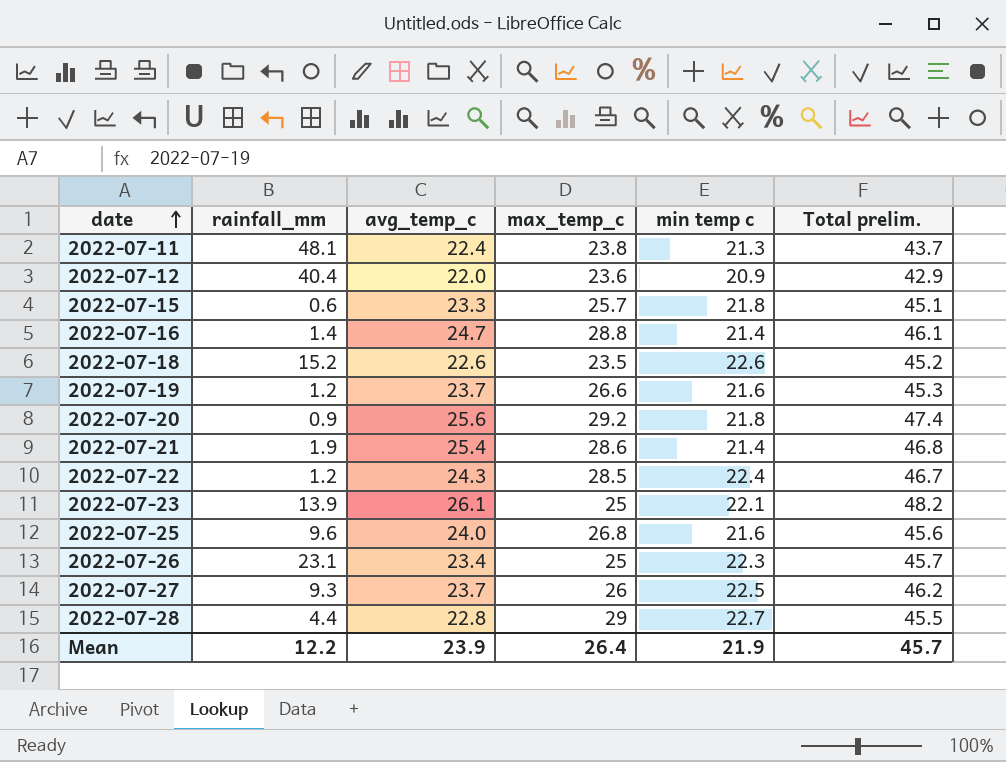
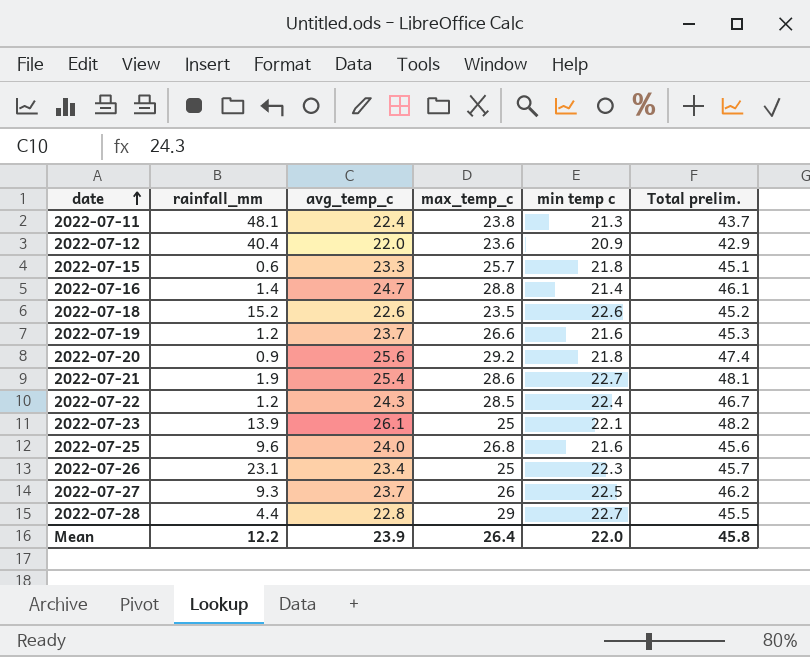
2022-07-21 | min temp c: 21.4 -> 22.7
2022-07-21 | Total prelim.: 46.8 -> 48.1
Mean | min temp c: 21.9 -> 22.0
Mean | Total prelim.: 45.7 -> 45.8

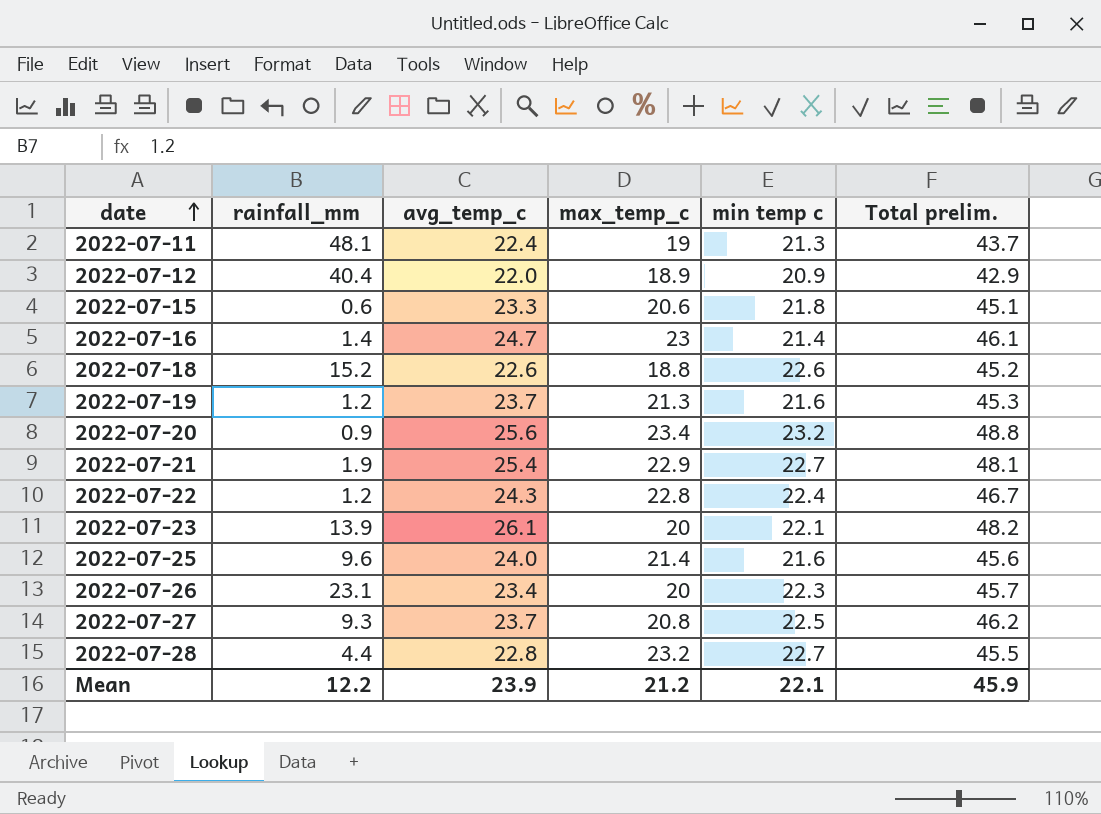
2022-07-11 | max_temp_c: 23.8 -> 19
2022-07-12 | max_temp_c: 23.6 -> 18.9
2022-07-15 | max_temp_c: 25.7 -> 20.6
2022-07-16 | max_temp_c: 28.8 -> 23
2022-07-18 | max_temp_c: 23.5 -> 18.8
2022-07-19 | max_temp_c: 26.6 -> 21.3
2022-07-20 | max_temp_c: 29.2 -> 23.4
2022-07-20 | min temp c: 21.8 -> 23.2
2022-07-20 | Total prelim.: 47.4 -> 48.8
2022-07-21 | max_temp_c: 28.6 -> 22.9
2022-07-22 | max_temp_c: 28.5 -> 22.8
2022-07-23 | max_temp_c: 25 -> 20
2022-07-25 | max_temp_c: 26.8 -> 21.4
2022-07-26 | max_temp_c: 25 -> 20
2022-07-27 | max_temp_c: 26 -> 20.8
2022-07-28 | max_temp_c: 29 -> 23.2
Mean | max_temp_c: 26.4 -> 21.2
Mean | min temp c: 22.0 -> 22.1
Mean | Total prelim.: 45.8 -> 45.9

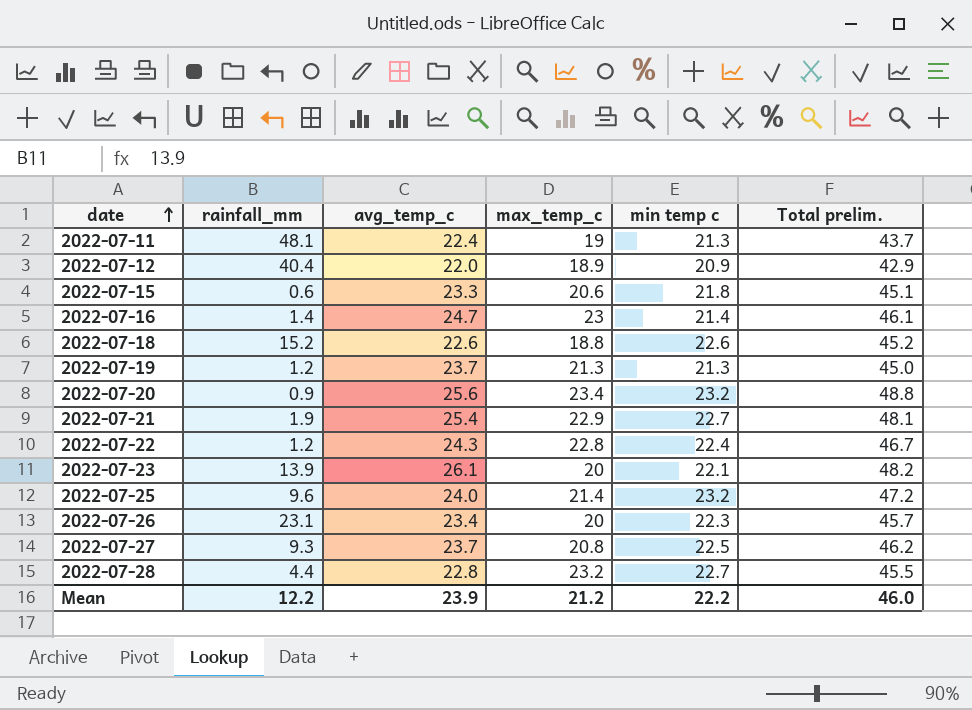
2022-07-19 | min temp c: 21.6 -> 21.3
2022-07-19 | Total prelim.: 45.3 -> 45.0
2022-07-25 | min temp c: 21.6 -> 23.2
2022-07-25 | Total prelim.: 45.6 -> 47.2
Mean | min temp c: 22.1 -> 22.2
Mean | Total prelim.: 45.9 -> 46.0

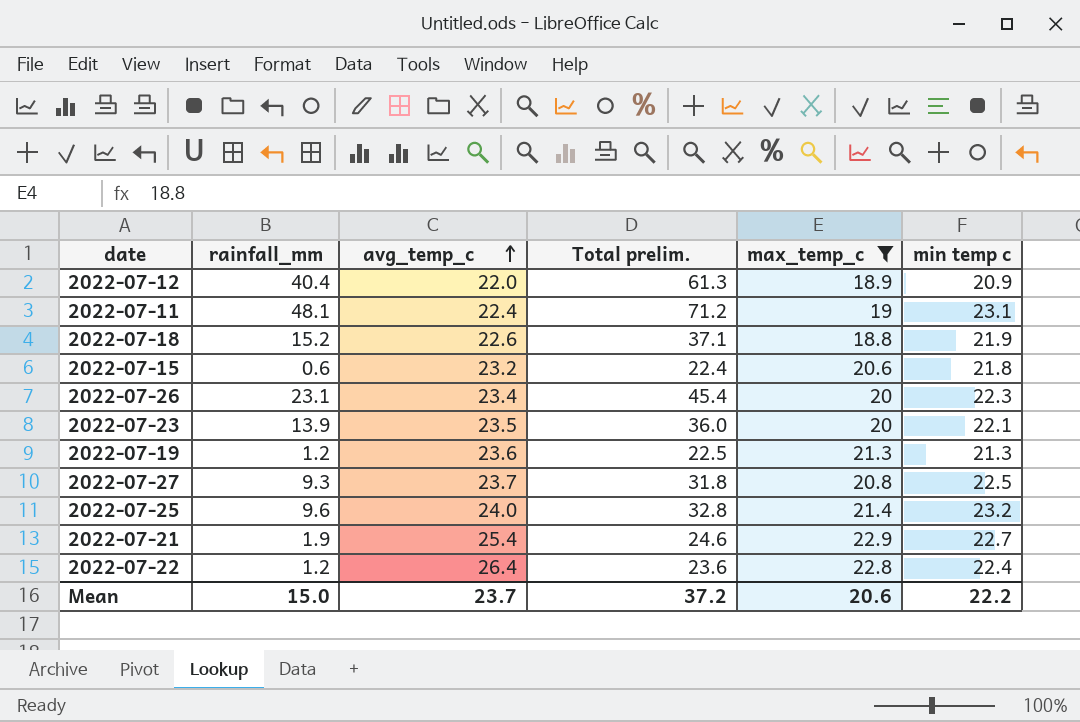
filter: none -> max_temp_c <= 22.9
row order: date ascending -> avg_temp_c ascending
column Total prelim. | formula: [avg_temp_c] + [min temp c] -> [rainfall_mm] + [min temp c]
column Total prelim. | position: 6 -> 4
2022-07-11 | min temp c: 21.3 -> 23.1
2022-07-18 | min temp c: 22.6 -> 21.9
2022-07-15 | avg_temp_c: 23.3 -> 23.2
2022-07-23 | avg_temp_c: 26.1 -> 23.5
2022-07-19 | avg_temp_c: 23.7 -> 23.6
2022-07-22 | avg_temp_c: 24.3 -> 26.4
Mean | rainfall_mm: 12.2 -> 15.0
Mean | avg_temp_c: 23.9 -> 23.7
Mean | Total prelim.: 46.0 -> 37.2
Mean | max_temp_c: 21.2 -> 20.6

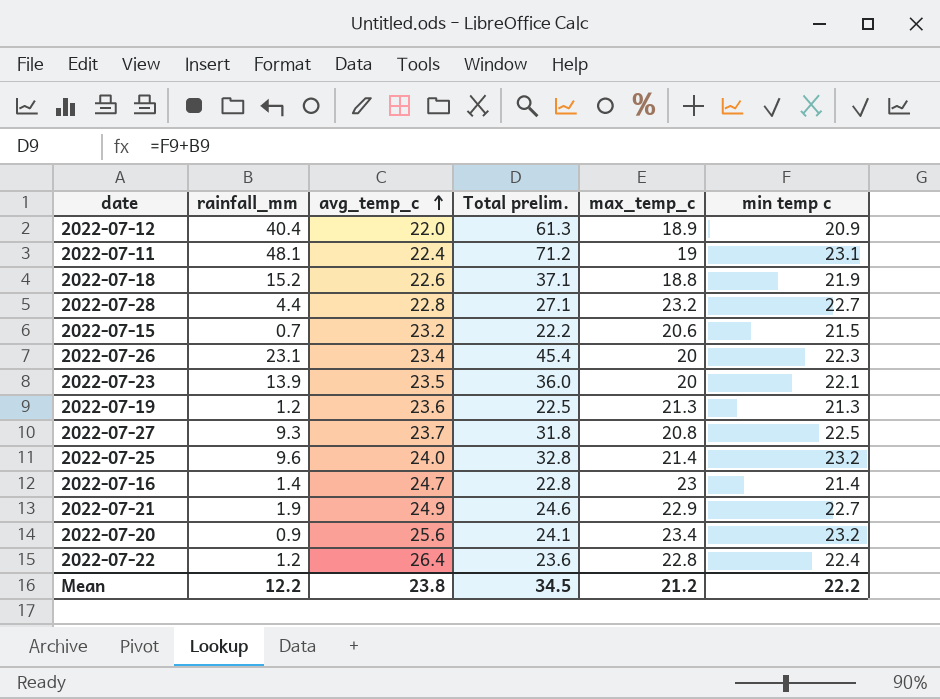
filter: max_temp_c <= 22.9 -> none
2022-07-15 | rainfall_mm: 0.6 -> 0.7
2022-07-15 | Total prelim.: 22.4 -> 22.2
2022-07-15 | min temp c: 21.8 -> 21.5
2022-07-21 | avg_temp_c: 25.4 -> 24.9
Mean | rainfall_mm: 15.0 -> 12.2
Mean | avg_temp_c: 23.7 -> 23.8
Mean | Total prelim.: 37.2 -> 34.5
Mean | max_temp_c: 20.6 -> 21.2

